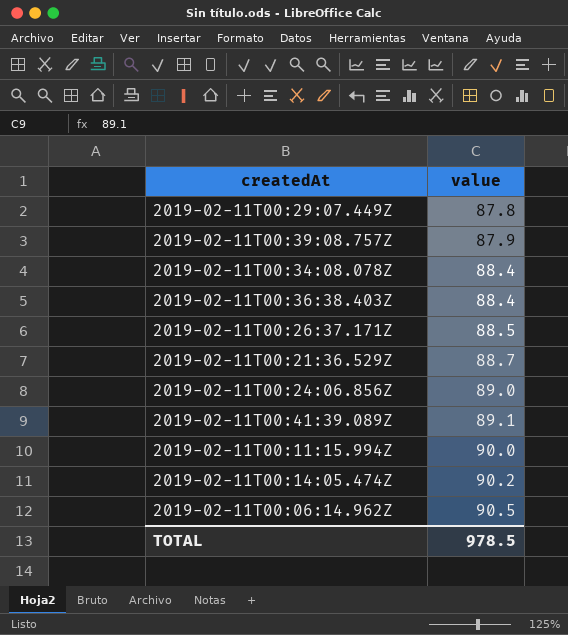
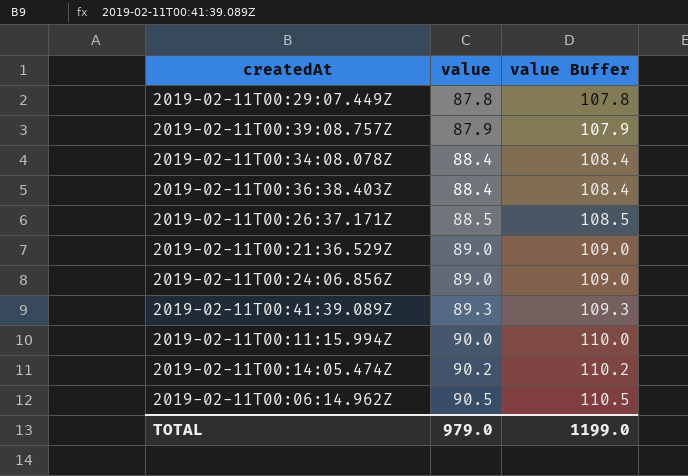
column value Buffer | formula: none -> [value] + 20
2019-02-11T00:21:36.529Z | value: 88.7 -> 89.0
2019-02-11T00:41:39.089Z | value: 89.1 -> 89.3
TOTAL | value: 978.5 -> 979.0

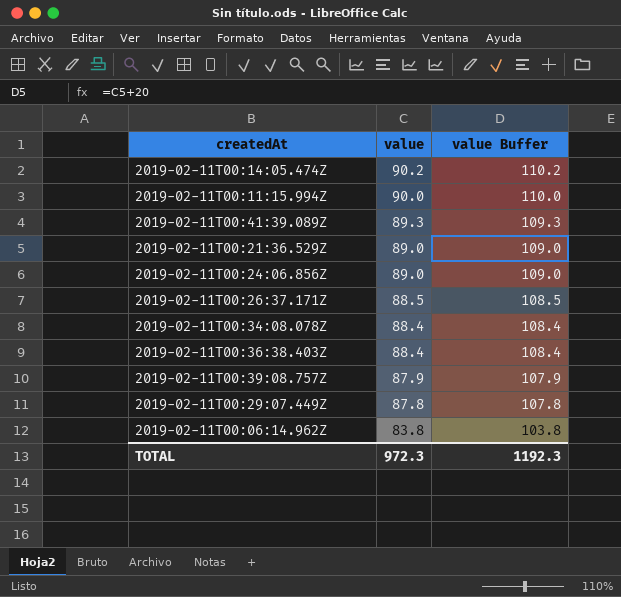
row order: value ascending -> value descending
2019-02-11T00:06:14.962Z | value: 90.5 -> 83.8
2019-02-11T00:06:14.962Z | value Buffer: 110.5 -> 103.8
TOTAL | value: 979.0 -> 972.3
TOTAL | value Buffer: 1199.0 -> 1192.3

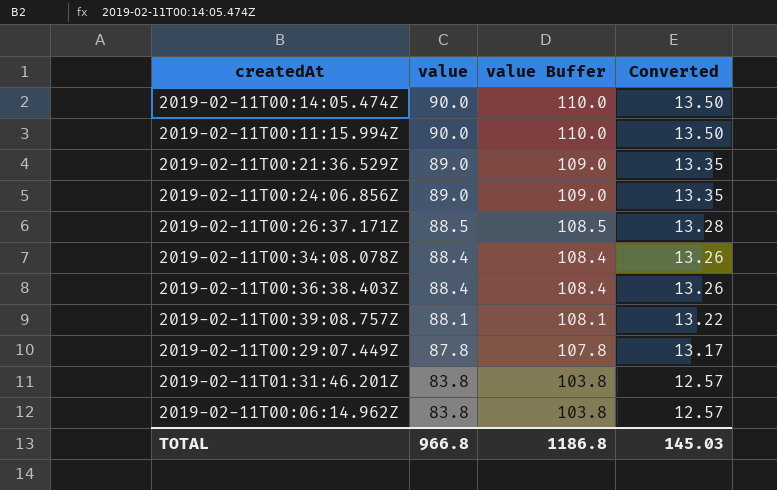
column Converted | formula: none -> [value] * 0.15
row 2019-02-11T00:41:39.089Z: 89.3 | 109.3 -> none
2019-02-11T00:14:05.474Z | value: 90.2 -> 90.0
2019-02-11T00:14:05.474Z | value Buffer: 110.2 -> 110.0
2019-02-11T00:39:08.757Z | value: 87.9 -> 88.1
2019-02-11T00:39:08.757Z | value Buffer: 107.9 -> 108.1
row 2019-02-11T01:31:46.201Z: none -> 83.8 | 103.8 | 12.57
TOTAL | value: 972.3 -> 966.8
TOTAL | value Buffer: 1192.3 -> 1186.8

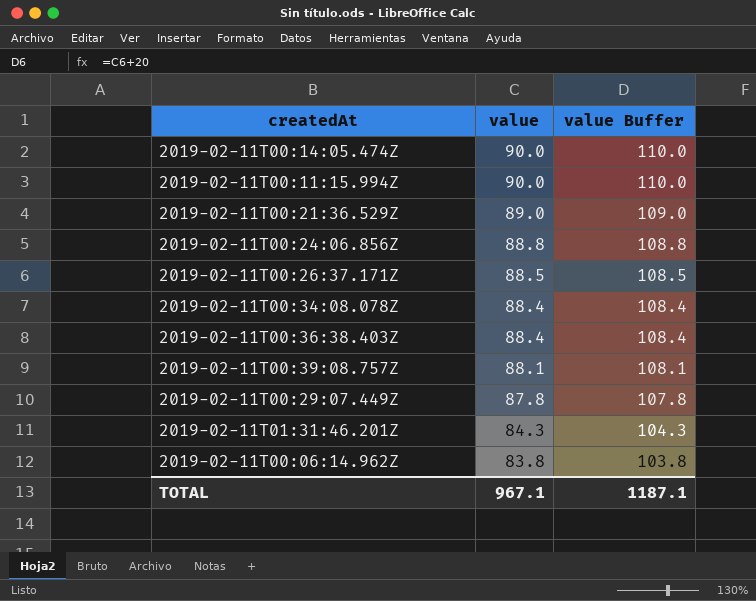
column Converted | formula: [value] * 0.15 -> none
2019-02-11T00:24:06.856Z | value: 89.0 -> 88.8
2019-02-11T00:24:06.856Z | value Buffer: 109.0 -> 108.8
2019-02-11T01:31:46.201Z | value: 83.8 -> 84.3
2019-02-11T01:31:46.201Z | value Buffer: 103.8 -> 104.3
TOTAL | value: 966.8 -> 967.1
TOTAL | value Buffer: 1186.8 -> 1187.1

